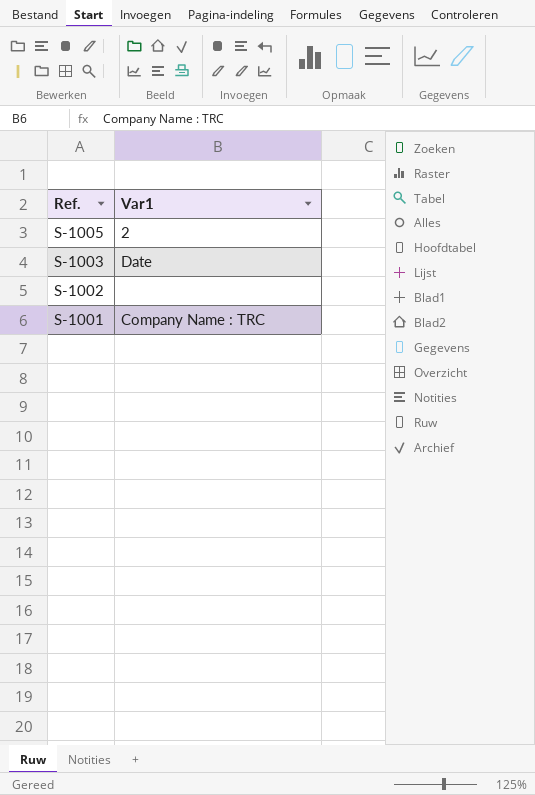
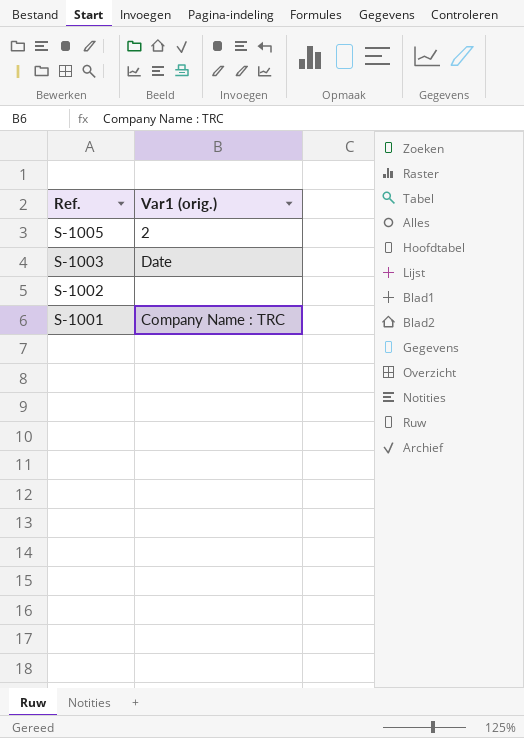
column name: Var1 -> Var1 (orig.)

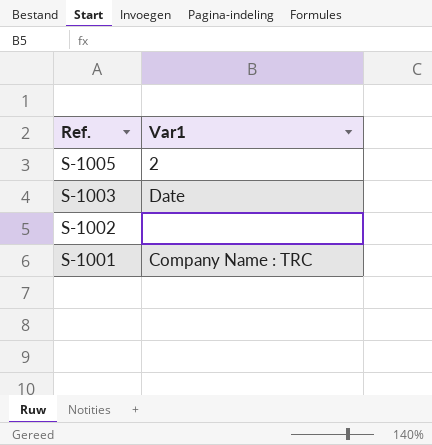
column name: Var1 (orig.) -> Var1

